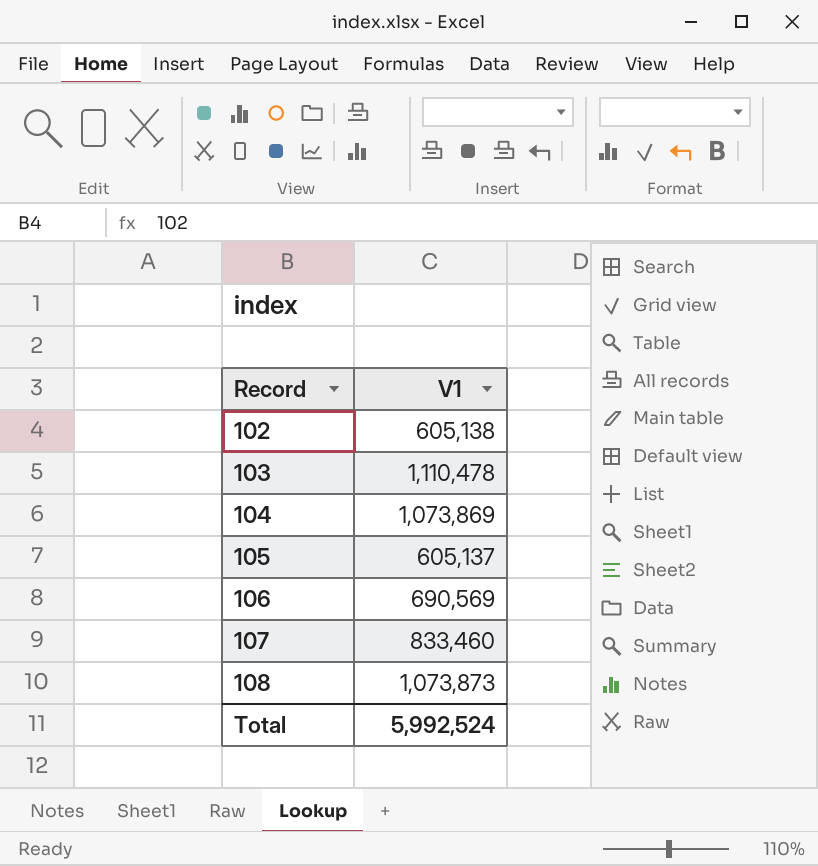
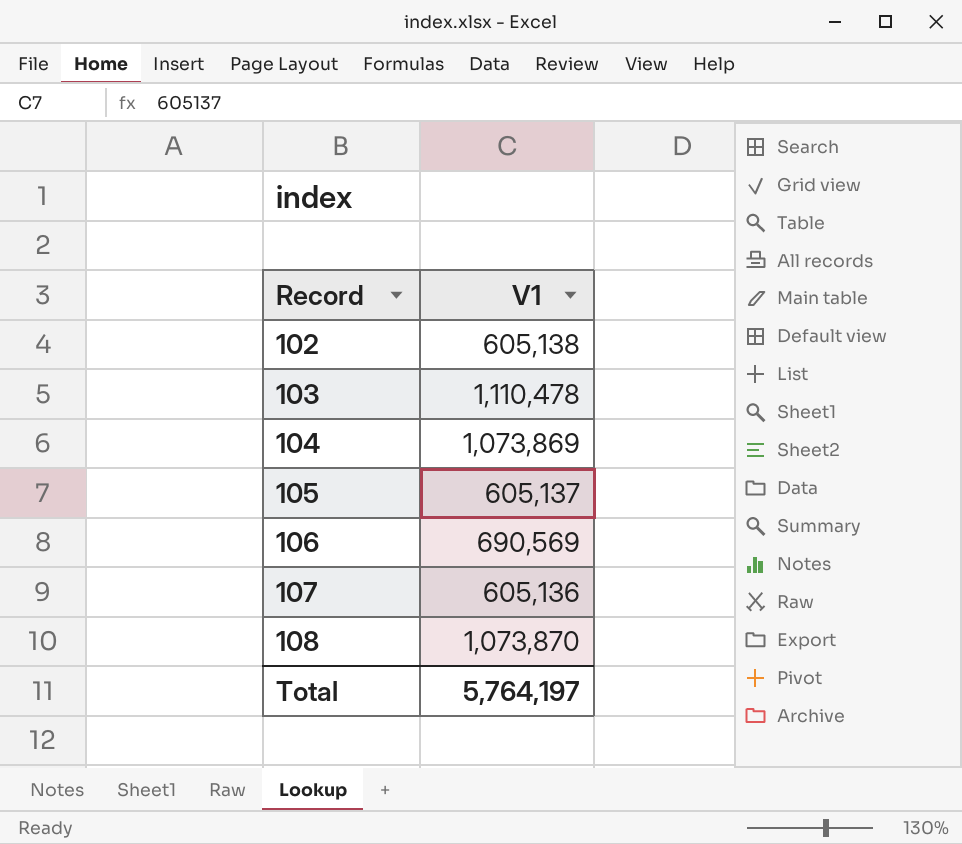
107 | V1: 833,460 -> 605,136
108 | V1: 1,073,873 -> 1,073,870
Total | V1: 5,992,524 -> 5,764,197

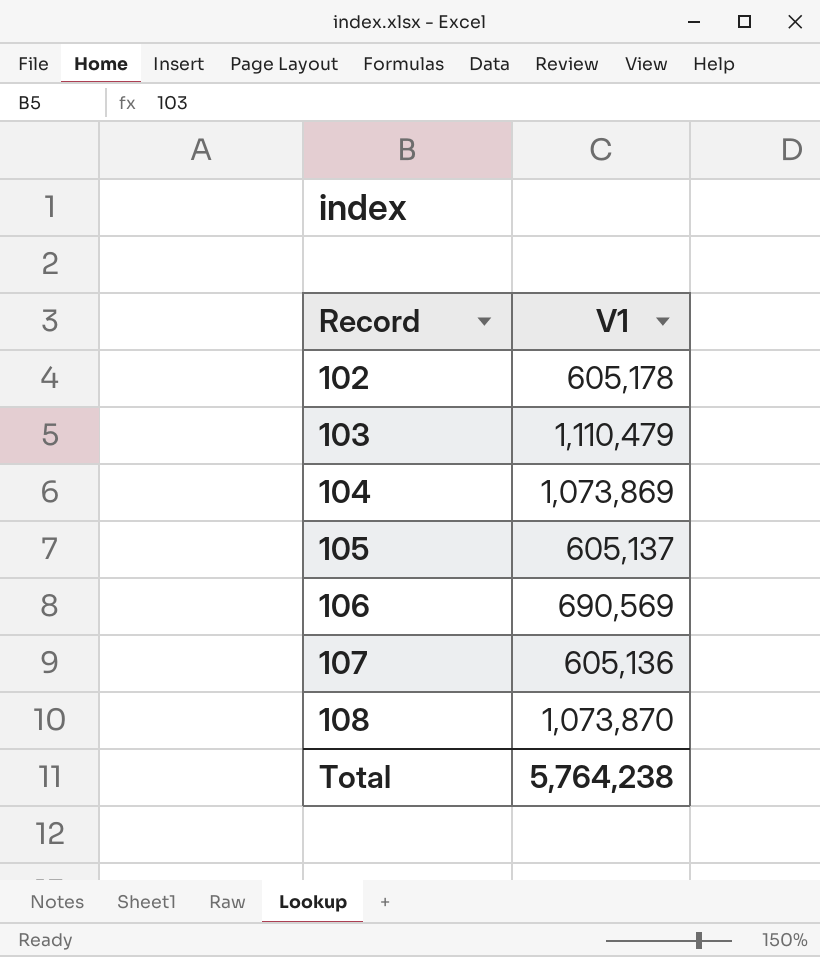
102 | V1: 605,138 -> 605,178
103 | V1: 1,110,478 -> 1,110,479
Total | V1: 5,764,197 -> 5,764,238

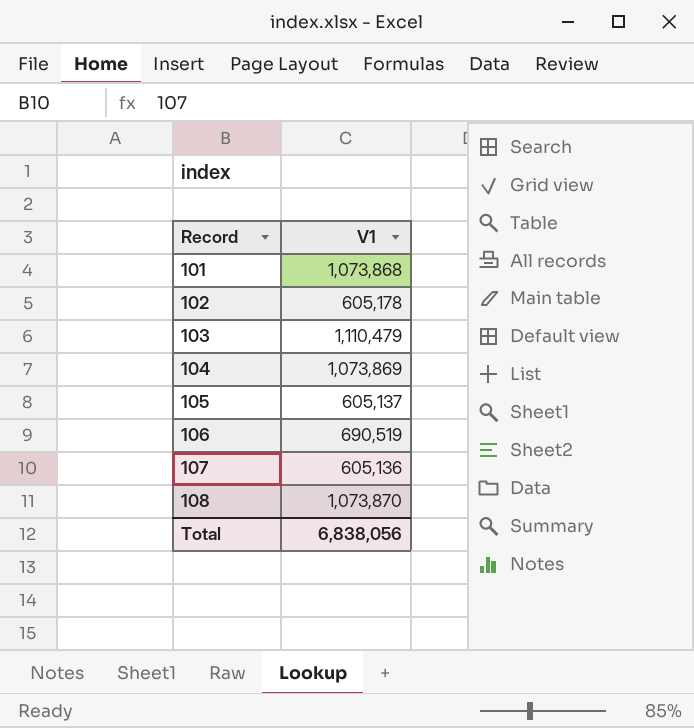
row 101: none -> 1,073,868
106 | V1: 690,569 -> 690,519
Total | V1: 5,764,238 -> 6,838,056

